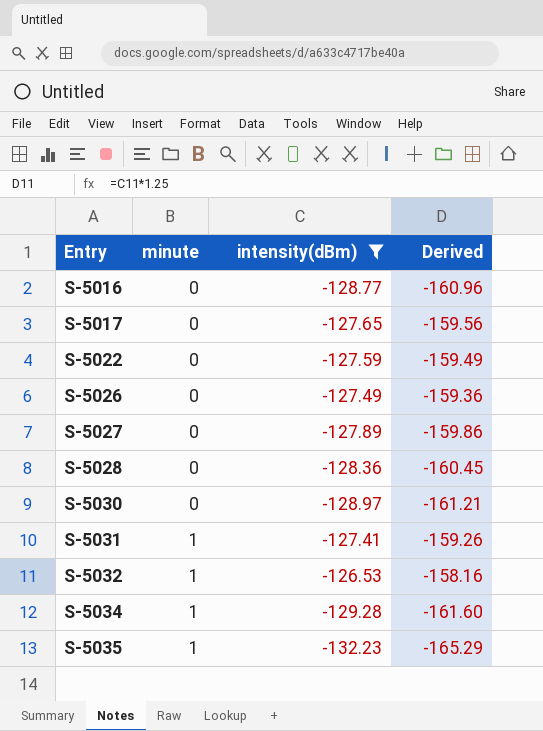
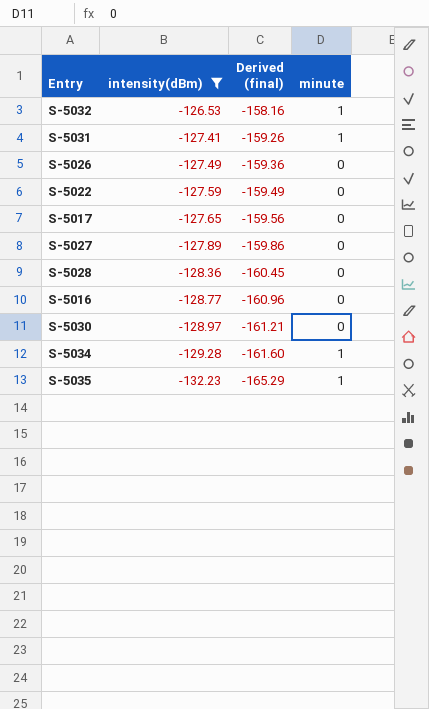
row order: Entry ascending -> intensity(dBm) descending
column name: Derived -> Derived (final)
column minute | position: 2 -> 4

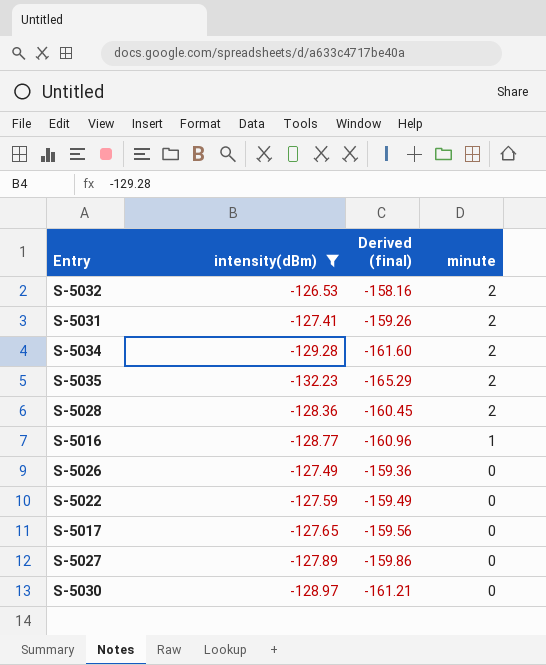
row order: intensity(dBm) descending -> minute descending
S-5032 | minute: 1 -> 2
S-5031 | minute: 1 -> 2
S-5034 | minute: 1 -> 2
S-5035 | minute: 1 -> 2
S-5028 | minute: 0 -> 2
S-5016 | minute: 0 -> 1

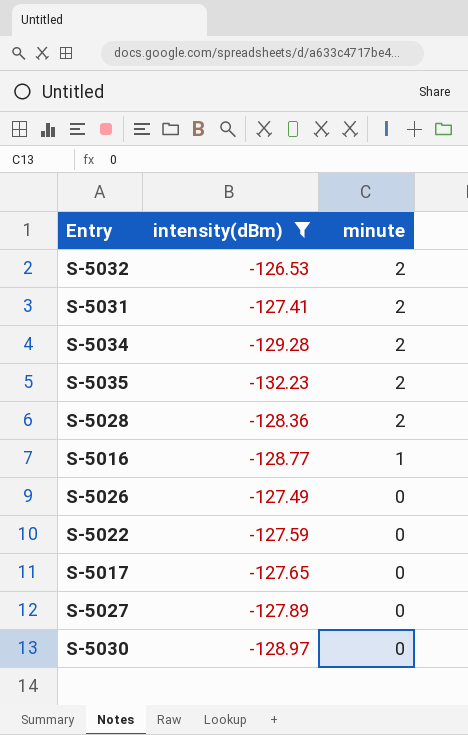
column Derived (final) | formula: [intensity(dBm)] * 1.25 -> none

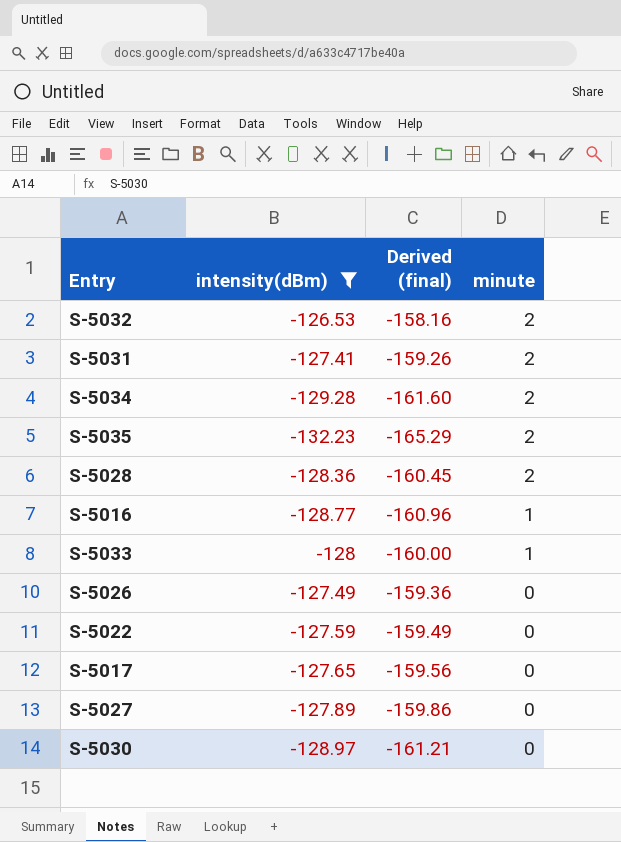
column Derived (final) | formula: none -> [intensity(dBm)] * 1.25
row S-5033: none -> -128 | -160.00 | 1

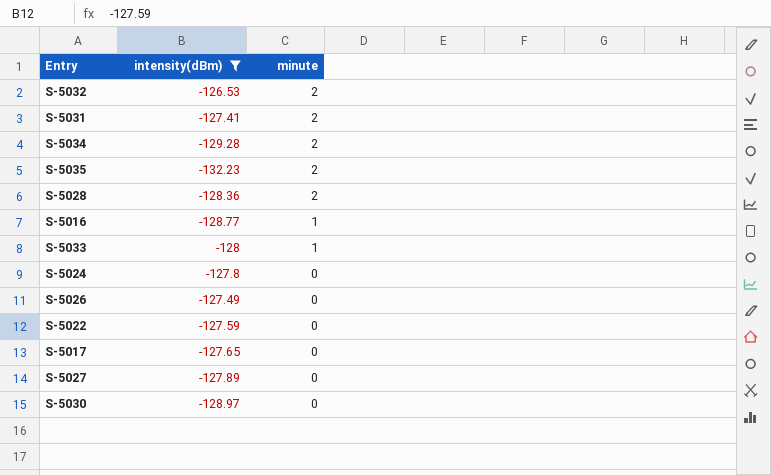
column Derived (final) | formula: [intensity(dBm)] * 1.25 -> none
row S-5024: none -> -127.8 | 0

